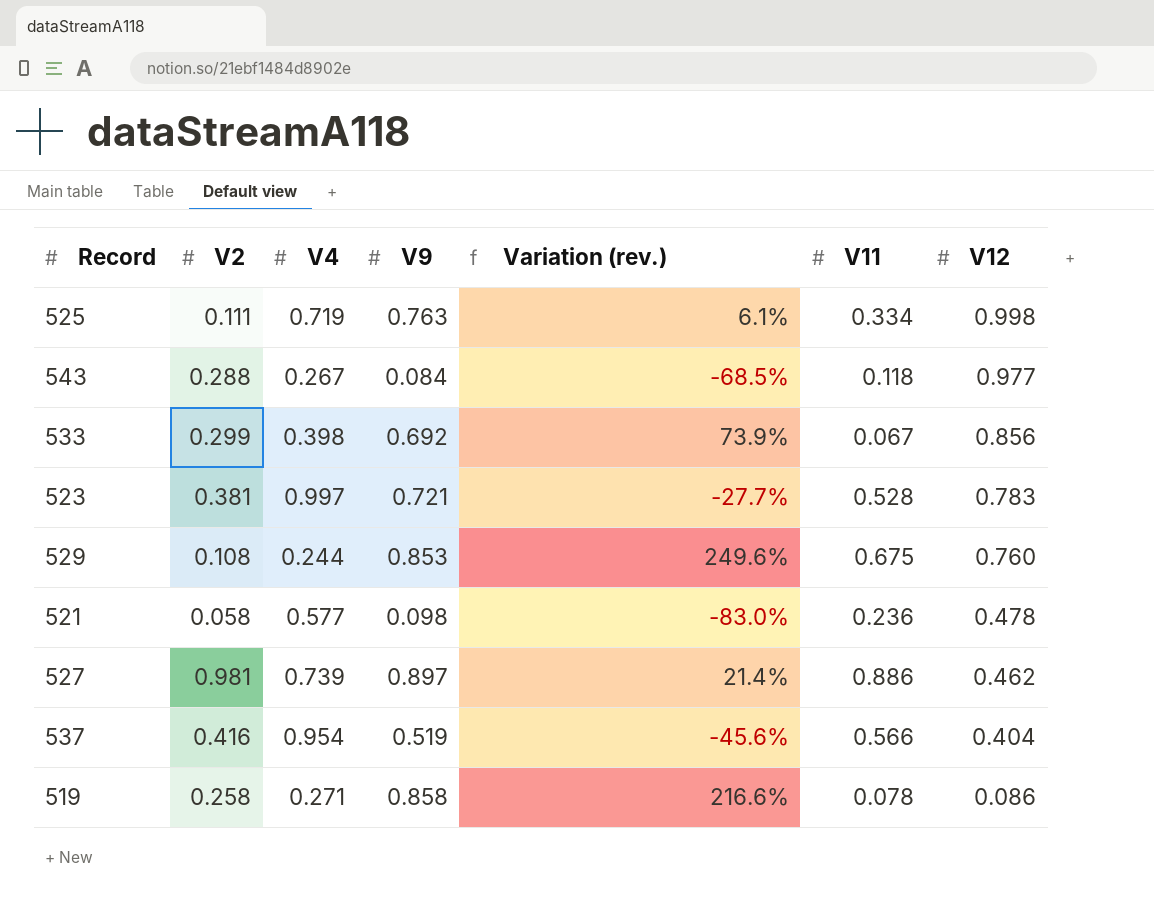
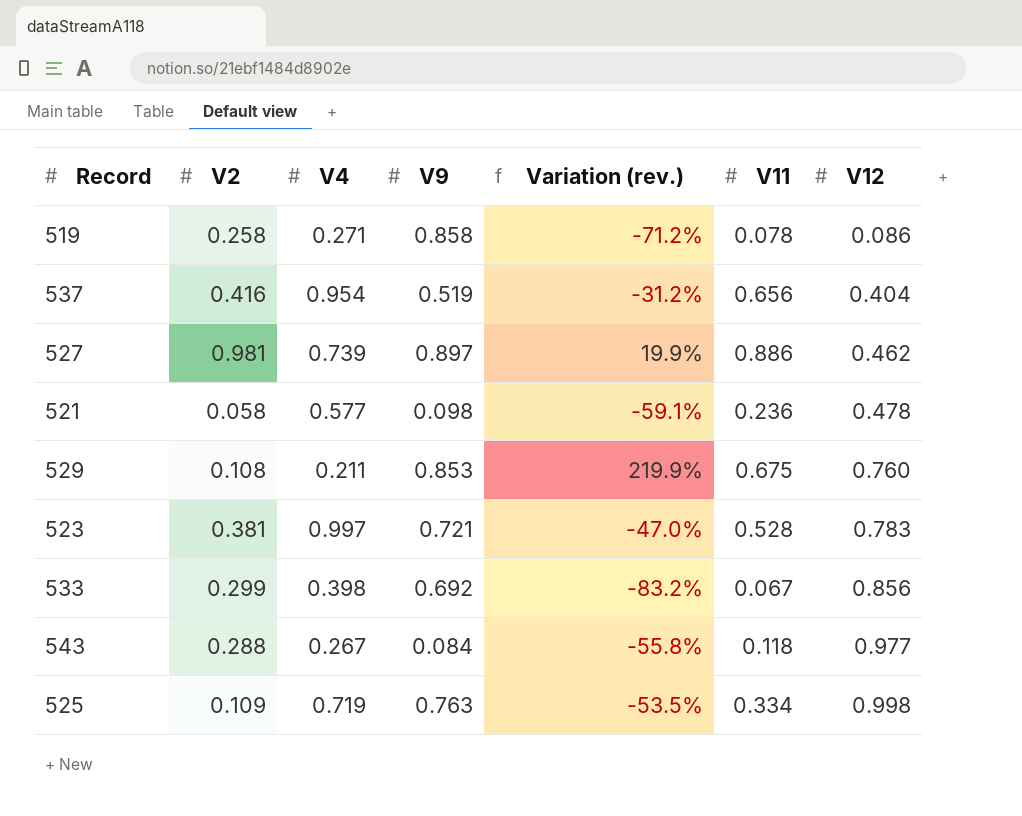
row order: V12 descending -> V12 ascending
column Variation (rev.) | formula: ([V9] - [V4]) / [V4] -> ([V11] - [V4]) / [V4]
537 | V11: 0.566 -> 0.656
529 | V4: 0.244 -> 0.211
525 | V2: 0.111 -> 0.109

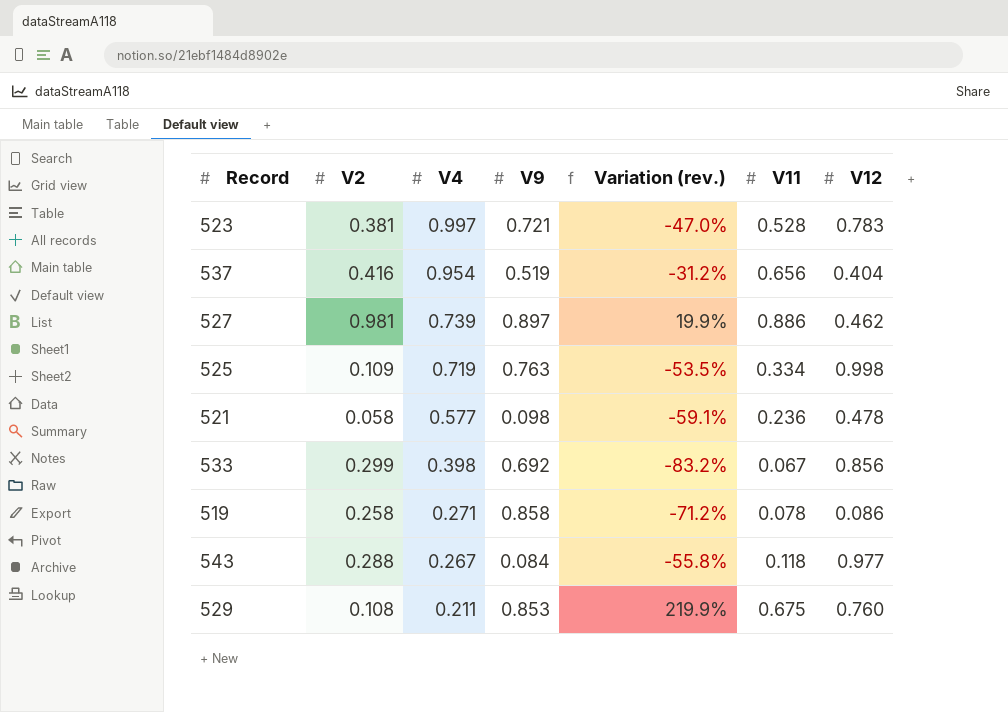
row order: V12 ascending -> V4 descending

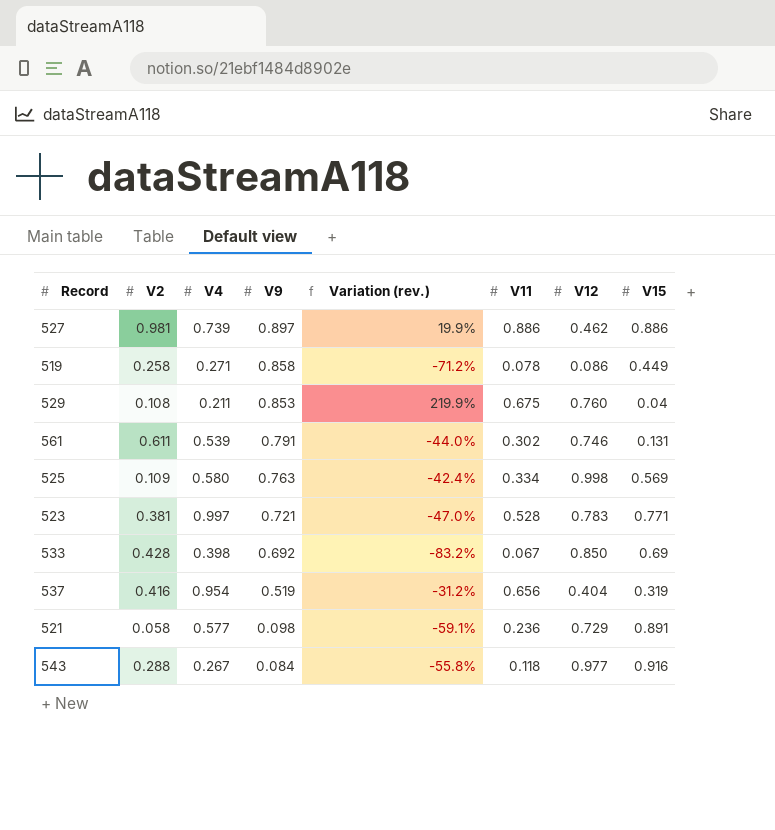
row order: V4 descending -> V9 descending
column V15 | position: none -> 8
row 561: none -> 0.611 | 0.539 | 0.791 | -44.0% | 0.302 | 0.746 | 0.131
525 | V4: 0.719 -> 0.580
525 | Variation (rev.): -53.5% -> -42.4%
533 | V2: 0.299 -> 0.428
533 | V12: 0.856 -> 0.850
521 | V12: 0.478 -> 0.729

